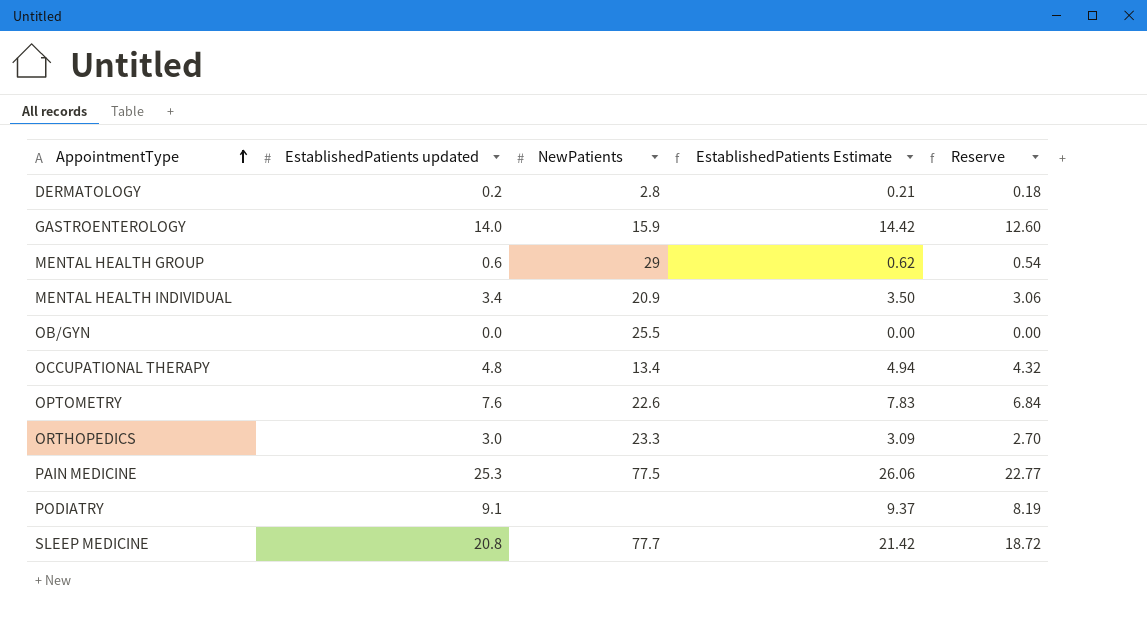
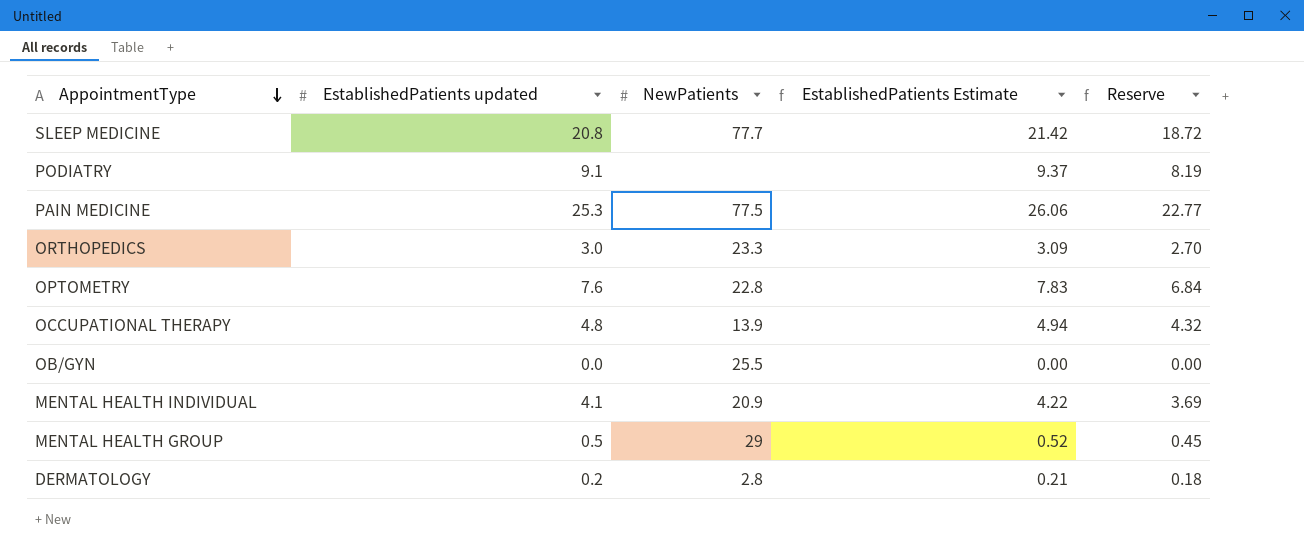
row order: AppointmentType ascending -> AppointmentType descending
row GASTROENTEROLOGY: 14.0 | 15.9 | 14.42 | 12.60 -> none
OPTOMETRY | NewPatients: 22.6 -> 22.8
OCCUPATIONAL THERAPY | NewPatients: 13.4 -> 13.9
MENTAL HEALTH INDIVIDUAL | EstablishedPatients updated: 3.4 -> 4.1
MENTAL HEALTH INDIVIDUAL | EstablishedPatients Estimate: 3.50 -> 4.22
MENTAL HEALTH INDIVIDUAL | Reserve: 3.06 -> 3.69
MENTAL HEALTH GROUP | EstablishedPatients updated: 0.6 -> 0.5
MENTAL HEALTH GROUP | EstablishedPatients Estimate: 0.62 -> 0.52
MENTAL HEALTH GROUP | Reserve: 0.54 -> 0.45

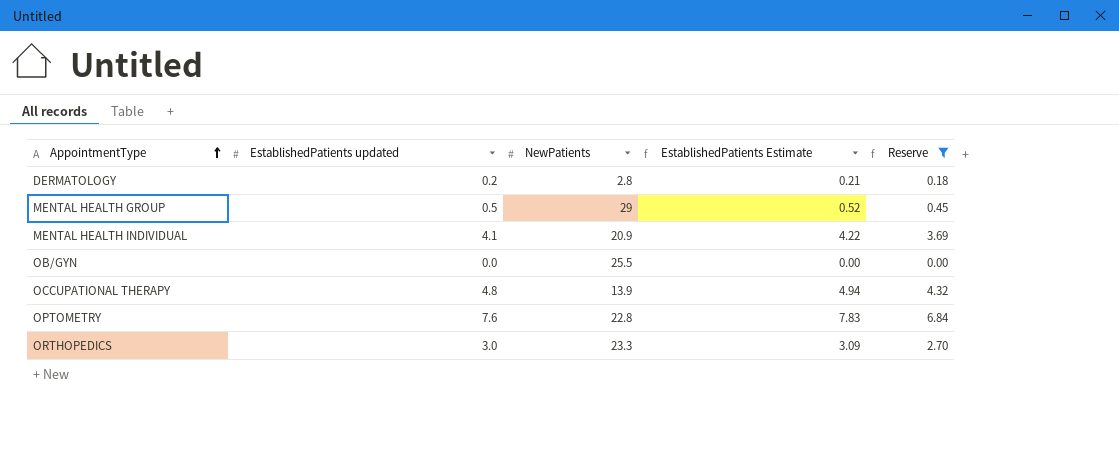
filter: none -> Reserve <= 6.84
row order: AppointmentType descending -> AppointmentType ascending

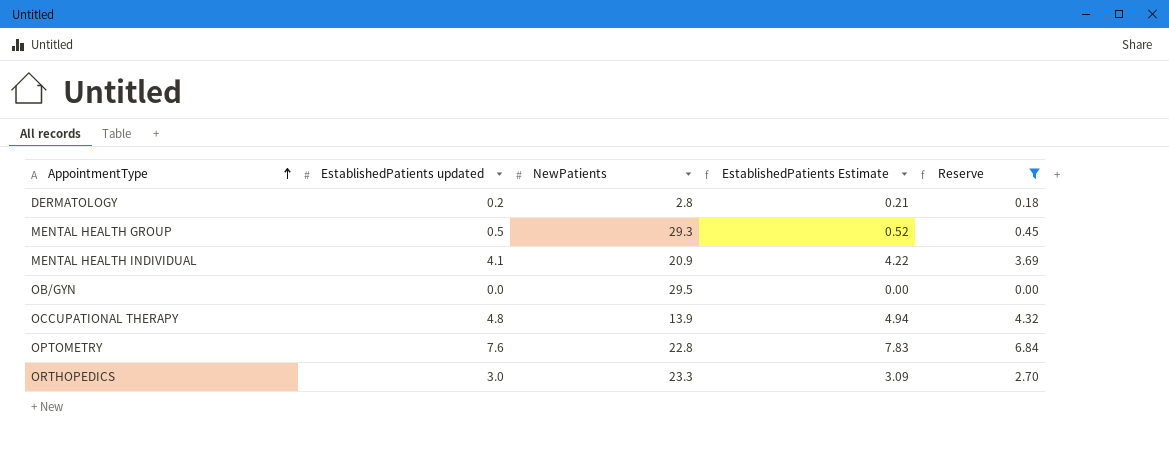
MENTAL HEALTH GROUP | NewPatients: 29 -> 29.3
OB/GYN | NewPatients: 25.5 -> 29.5

